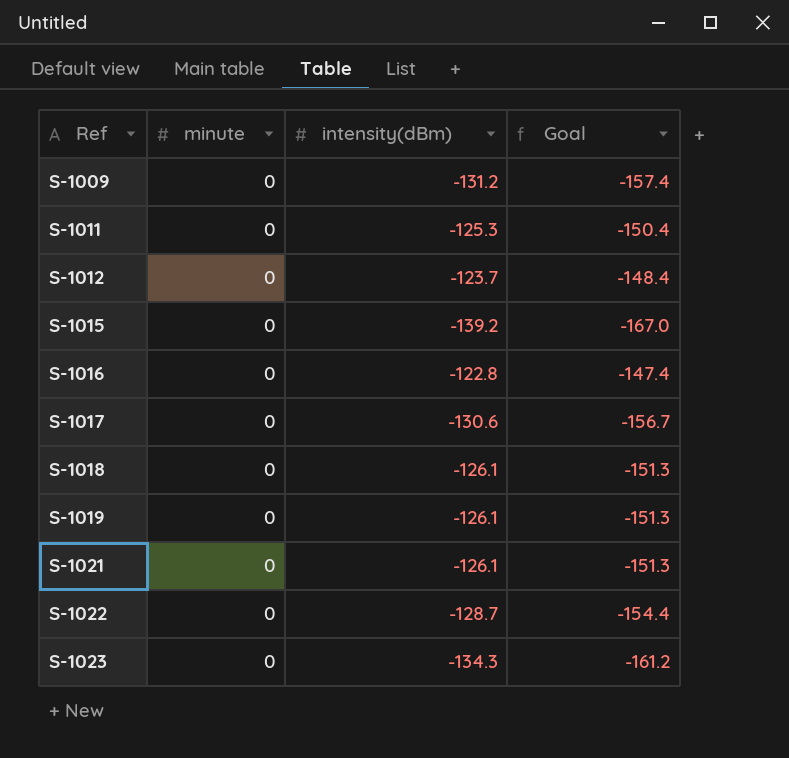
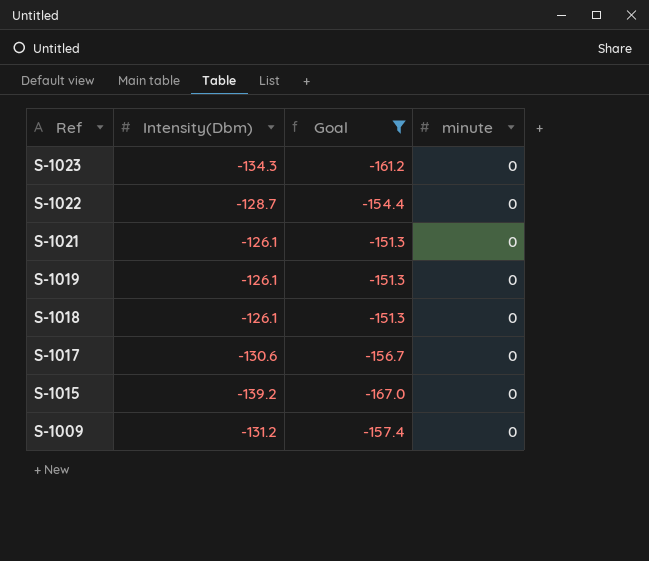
filter: none -> Goal <= -151.3
row order: Ref ascending -> Ref descending
column name: intensity(dBm) -> Intensity(Dbm)
column minute | position: 2 -> 4

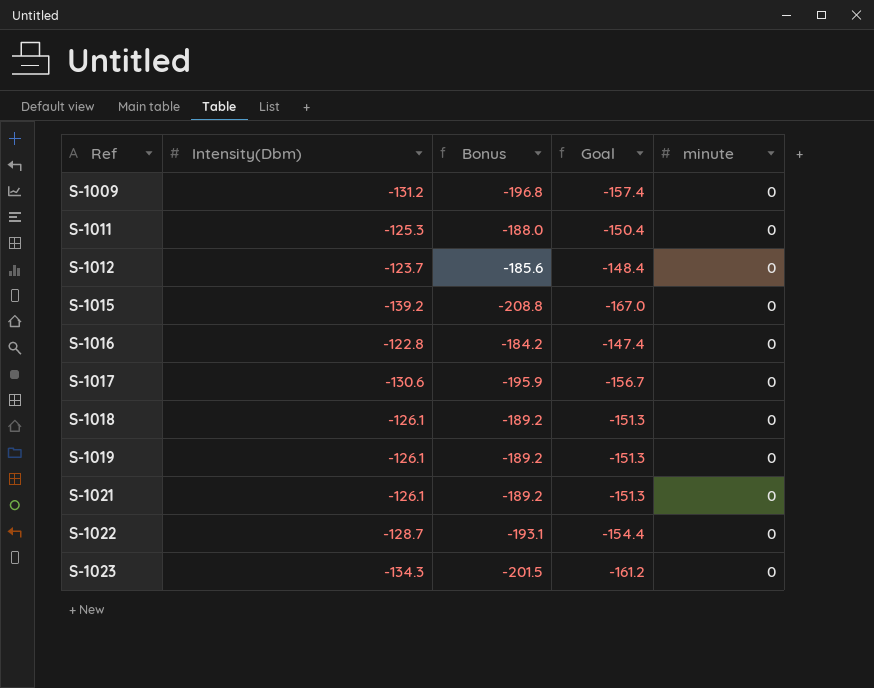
filter: Goal <= -151.3 -> none
row order: Ref descending -> Ref ascending
column Bonus | formula: none -> [Intensity(Dbm)] * 1.5

